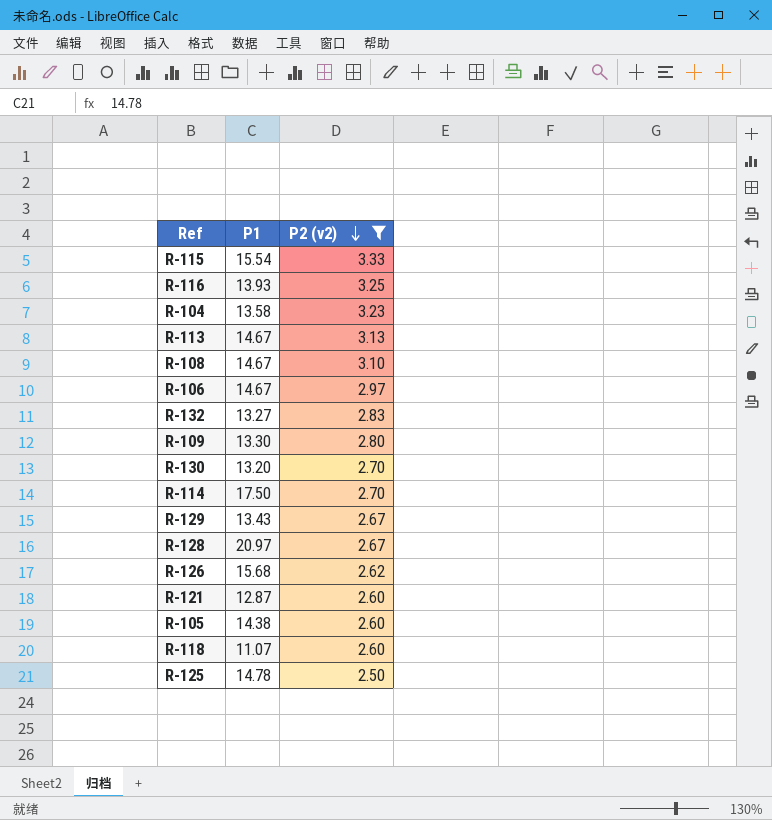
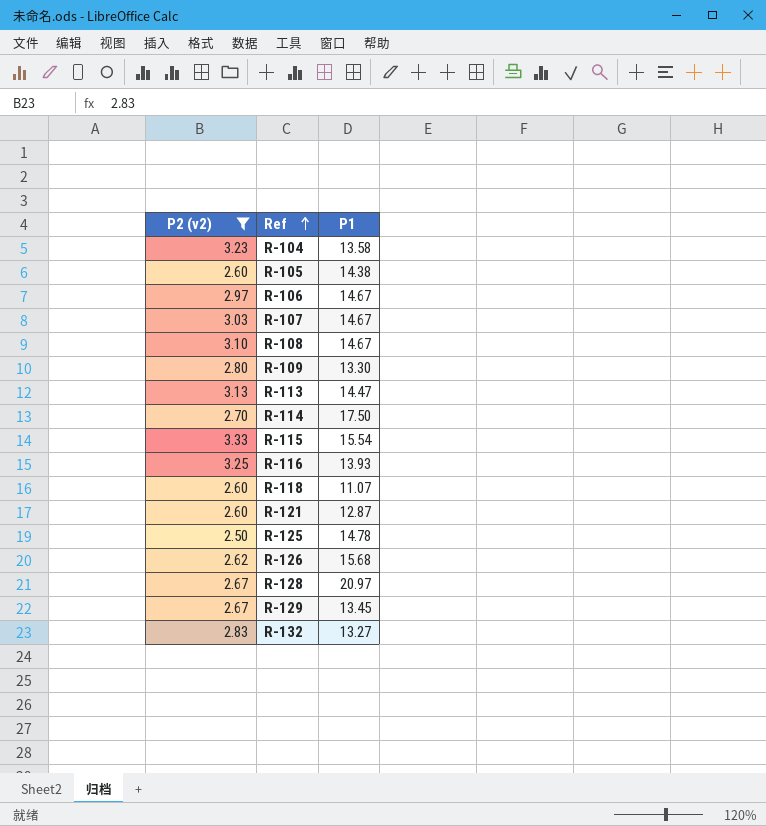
row order: P2 (v2) descending -> Ref ascending
column P2 (v2) | position: 3 -> 1
row R-130: 13.20 | 2.70 -> none
row R-107: none -> 3.03 | 14.67
R-113 | P1: 14.67 -> 14.47
R-129 | P1: 13.43 -> 13.45

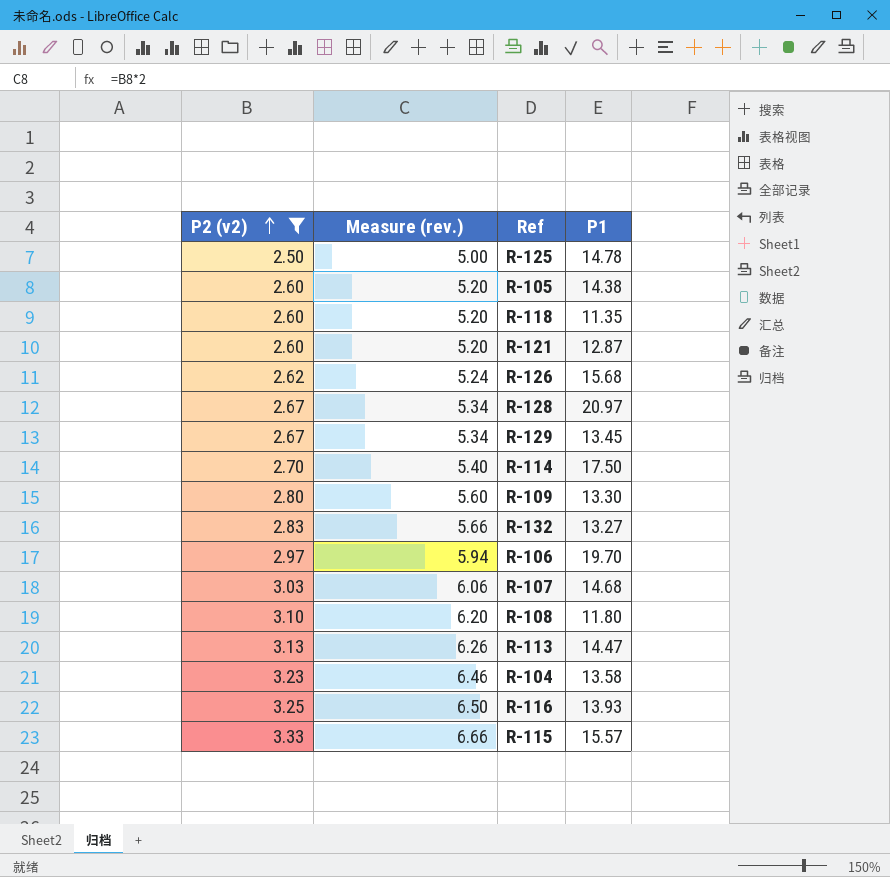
row order: Ref ascending -> P2 (v2) ascending
column Measure (rev.) | formula: none -> [P2 (v2)] * 2
R-118 | P1: 11.07 -> 11.35
R-106 | P1: 14.67 -> 19.70
R-107 | P1: 14.67 -> 14.68
R-108 | P1: 14.67 -> 11.80
R-115 | P1: 15.54 -> 15.57

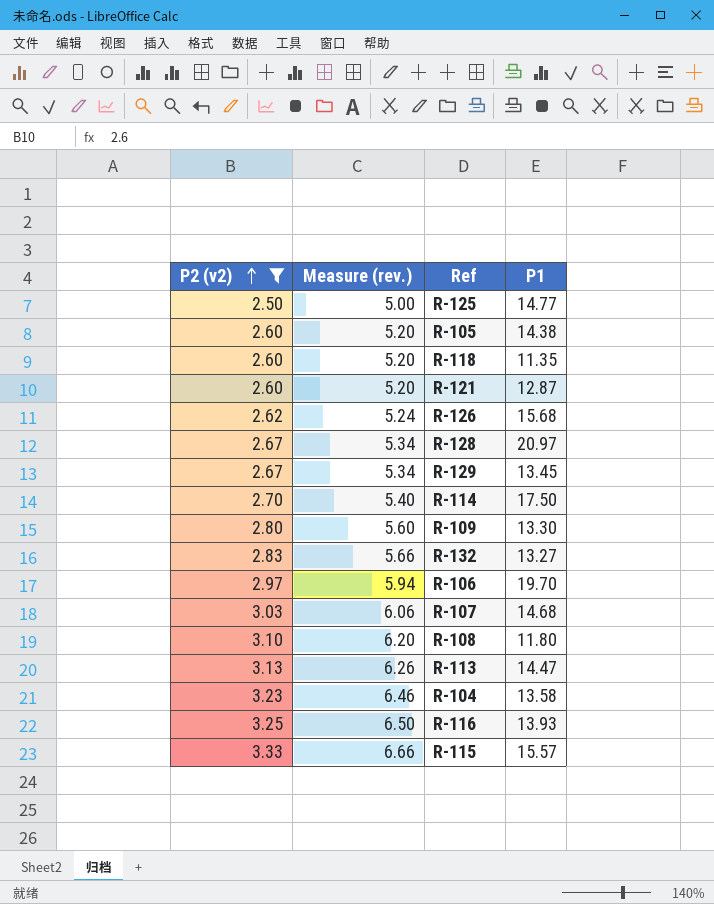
R-125 | P1: 14.78 -> 14.77

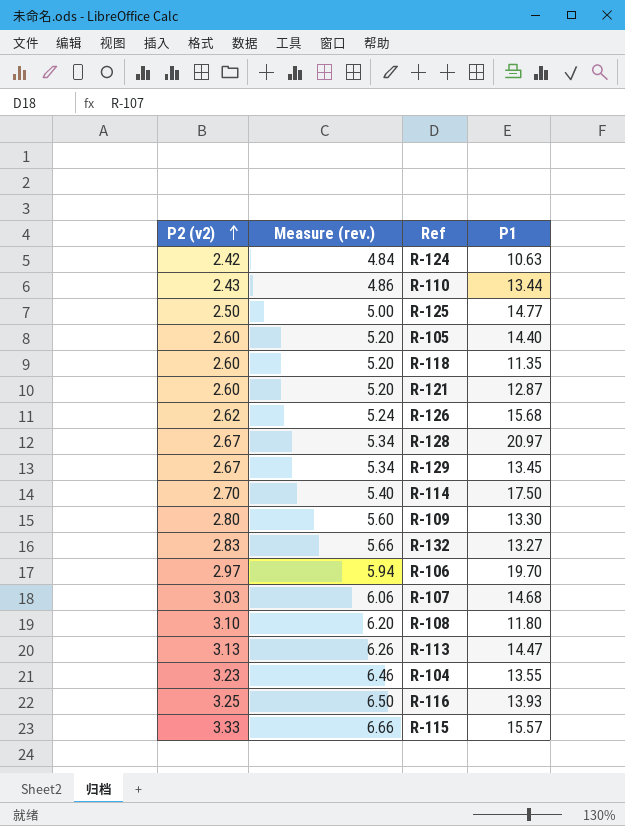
filter: P2 (v2) >= 2.50 -> none
R-105 | P1: 14.38 -> 14.40
R-104 | P1: 13.58 -> 13.55

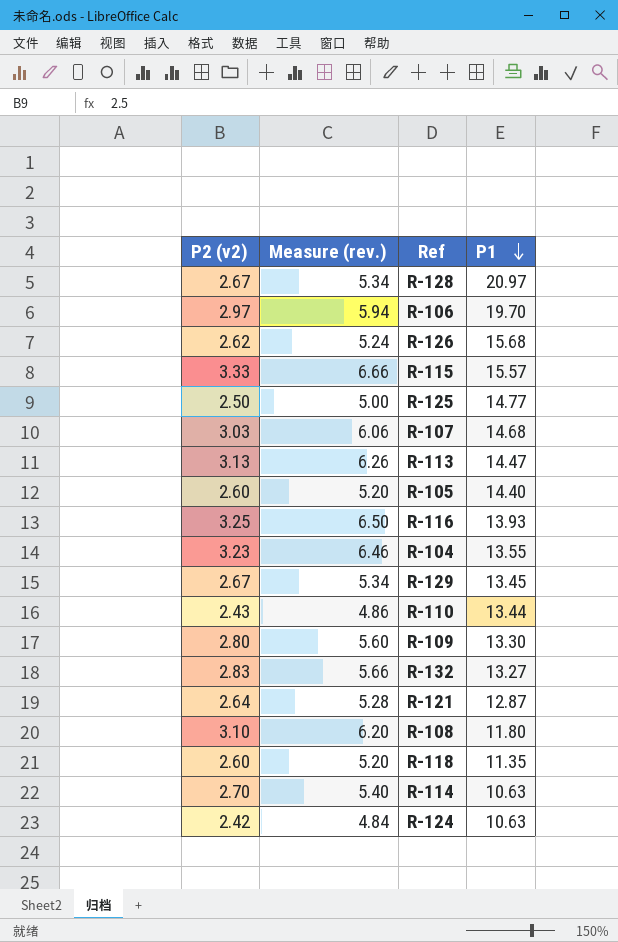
row order: P2 (v2) ascending -> P1 descending
R-121 | P2 (v2): 2.60 -> 2.64
R-121 | Measure (rev.): 5.20 -> 5.28
R-114 | P1: 17.50 -> 10.63

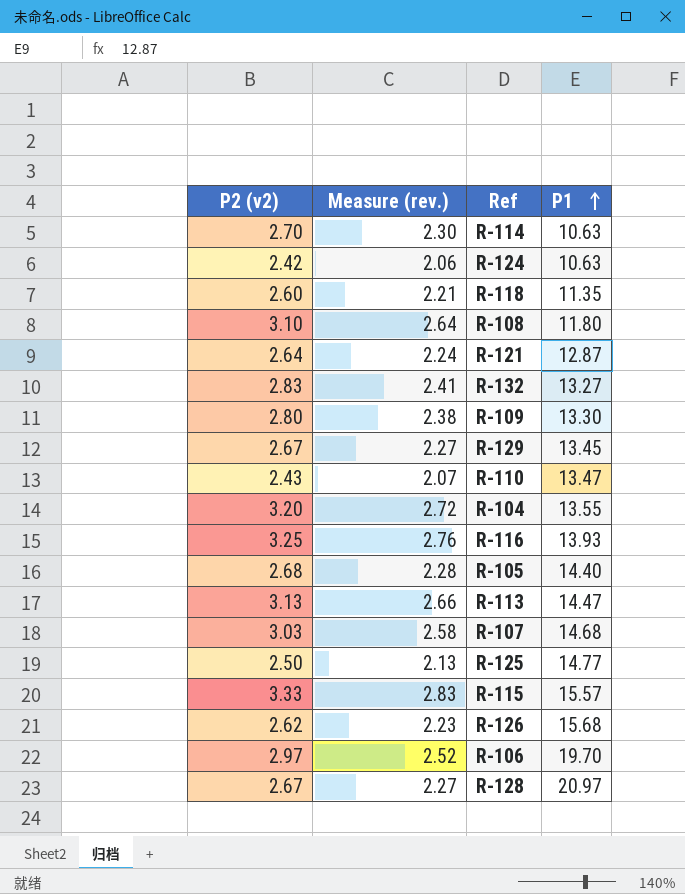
row order: P1 descending -> P1 ascending
column Measure (rev.) | formula: [P2 (v2)] * 2 -> [P2 (v2)] * 0.85
R-110 | P1: 13.44 -> 13.47
R-104 | P2 (v2): 3.23 -> 3.20
R-105 | P2 (v2): 2.60 -> 2.68

